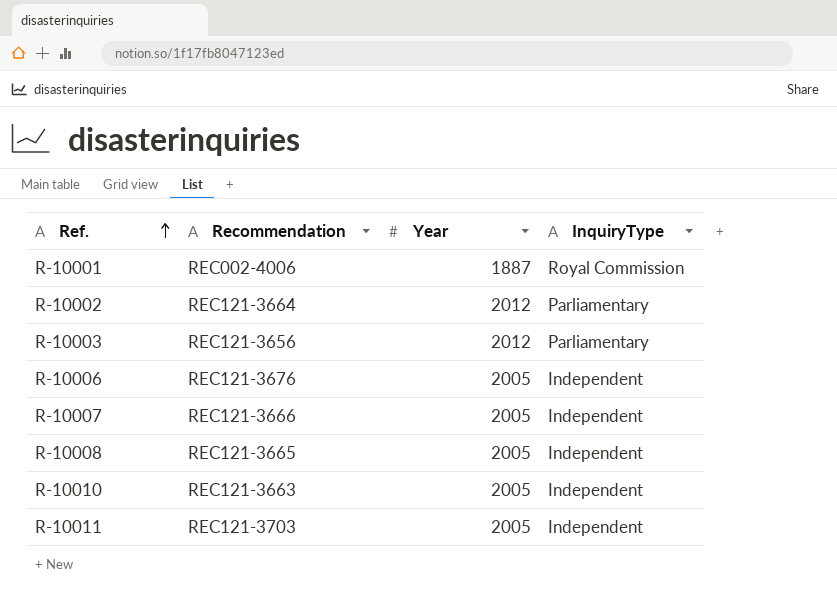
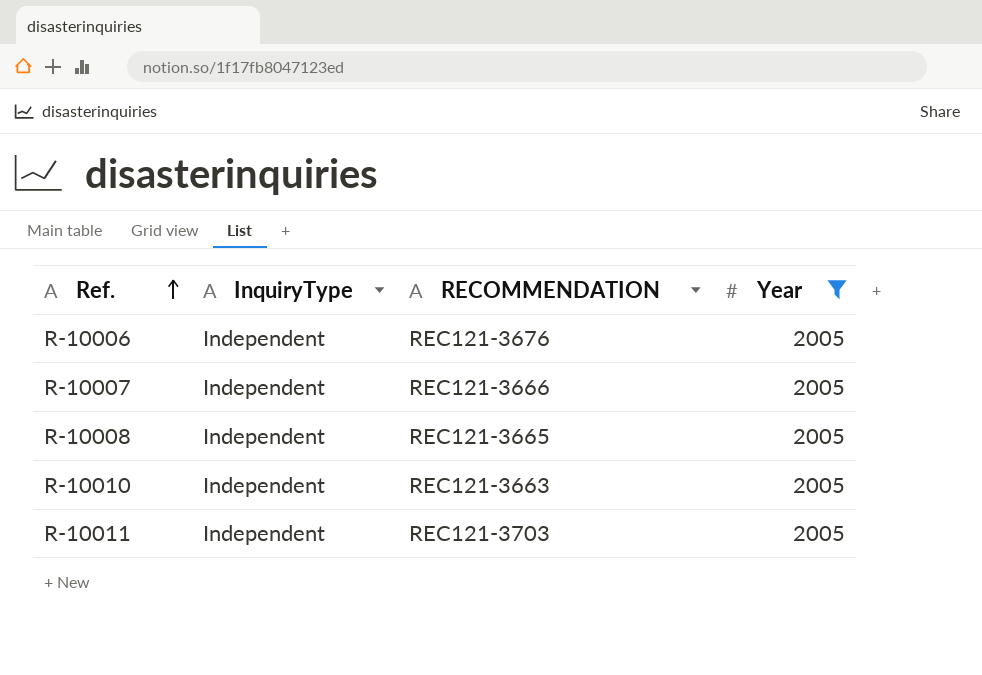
filter: none -> Year = 2005
column InquiryType | position: 4 -> 2
column name: Recommendation -> RECOMMENDATION

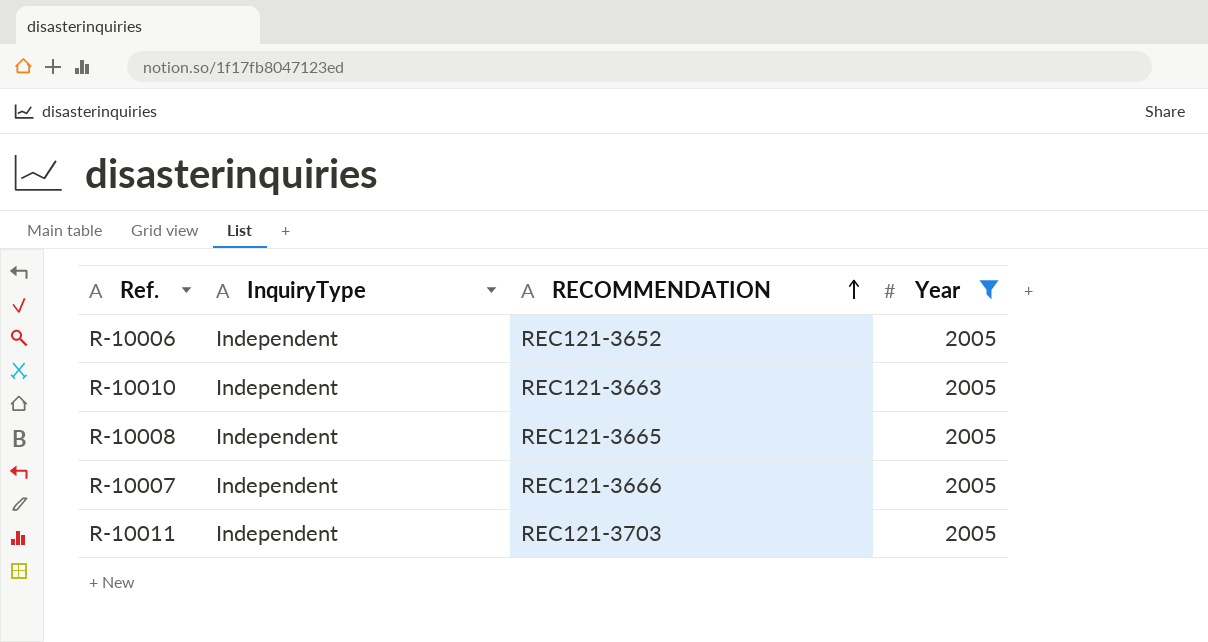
row order: Ref. ascending -> RECOMMENDATION ascending
R-10006 | RECOMMENDATION: REC121-3676 -> REC121-3652

